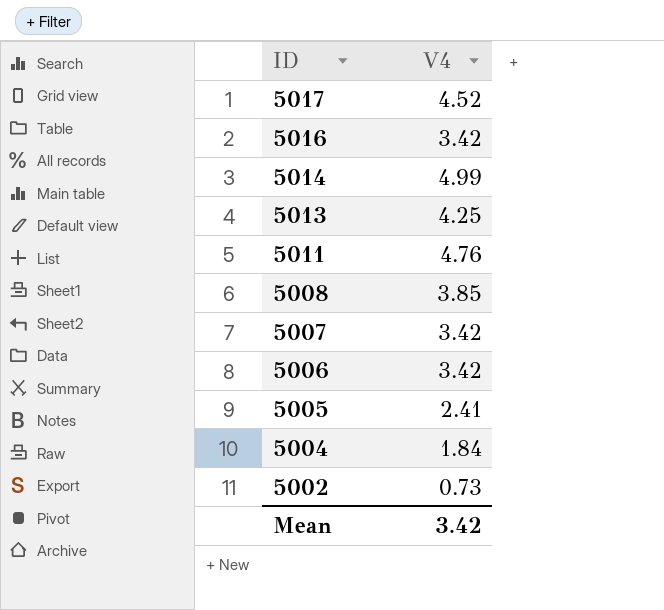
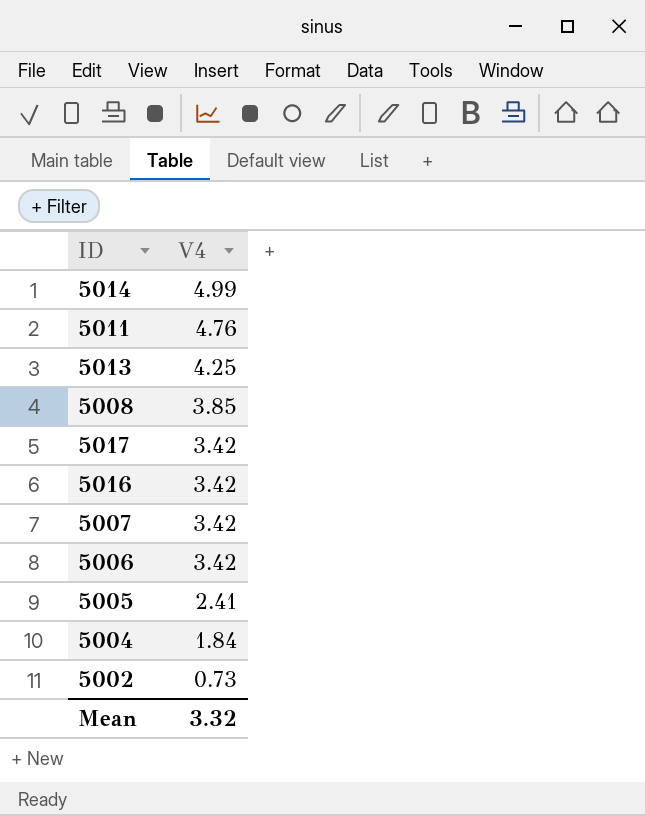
row order: ID descending -> V4 descending
5017 | V4: 4.52 -> 3.42
Mean | V4: 3.42 -> 3.32

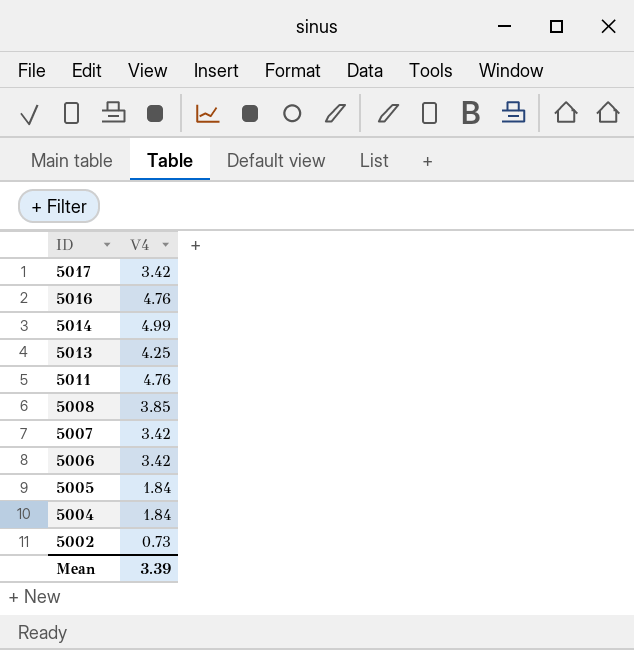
row order: V4 descending -> ID descending
5016 | V4: 3.42 -> 4.76
5005 | V4: 2.41 -> 1.84
Mean | V4: 3.32 -> 3.39

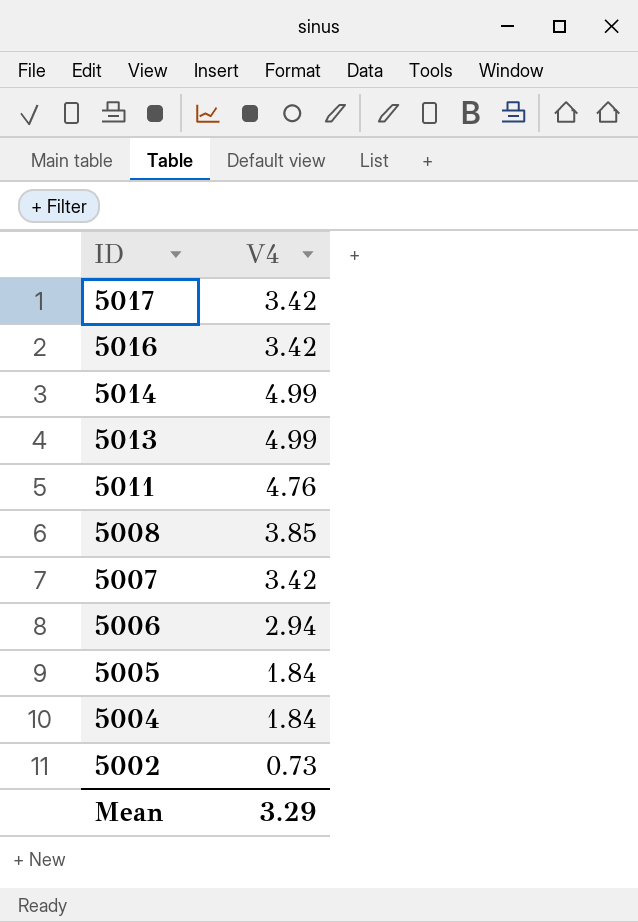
5016 | V4: 4.76 -> 3.42
5013 | V4: 4.25 -> 4.99
5006 | V4: 3.42 -> 2.94
Mean | V4: 3.39 -> 3.29

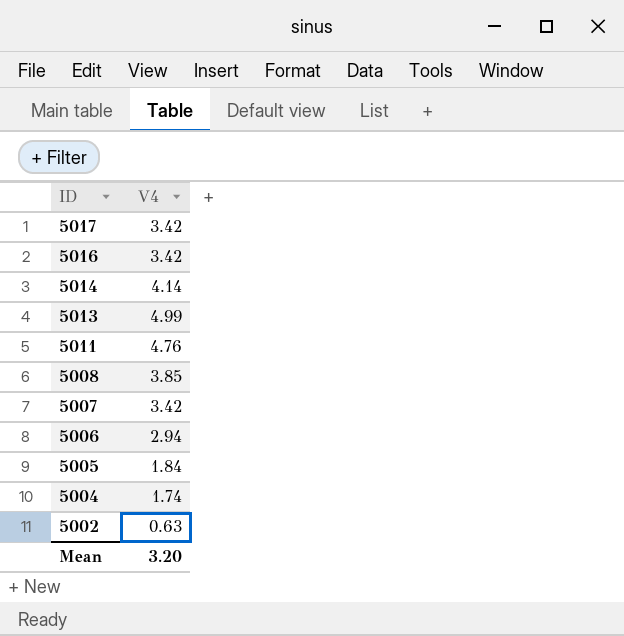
5014 | V4: 4.99 -> 4.14
5004 | V4: 1.84 -> 1.74
5002 | V4: 0.73 -> 0.63
Mean | V4: 3.29 -> 3.20

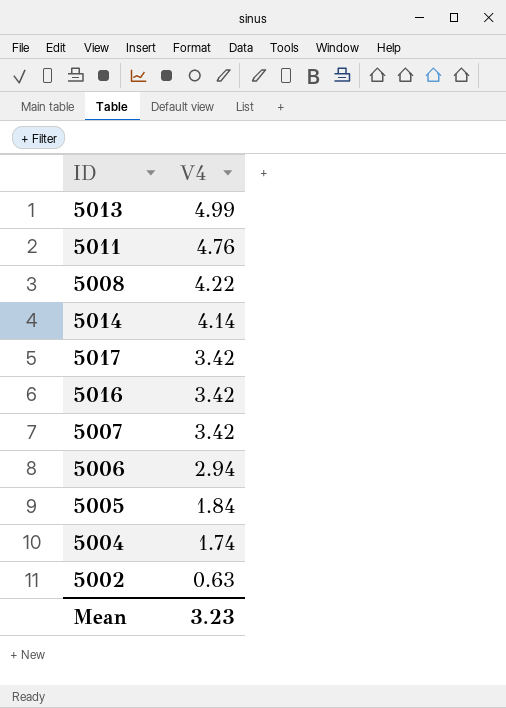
row order: ID descending -> V4 descending
5008 | V4: 3.85 -> 4.22
Mean | V4: 3.20 -> 3.23

